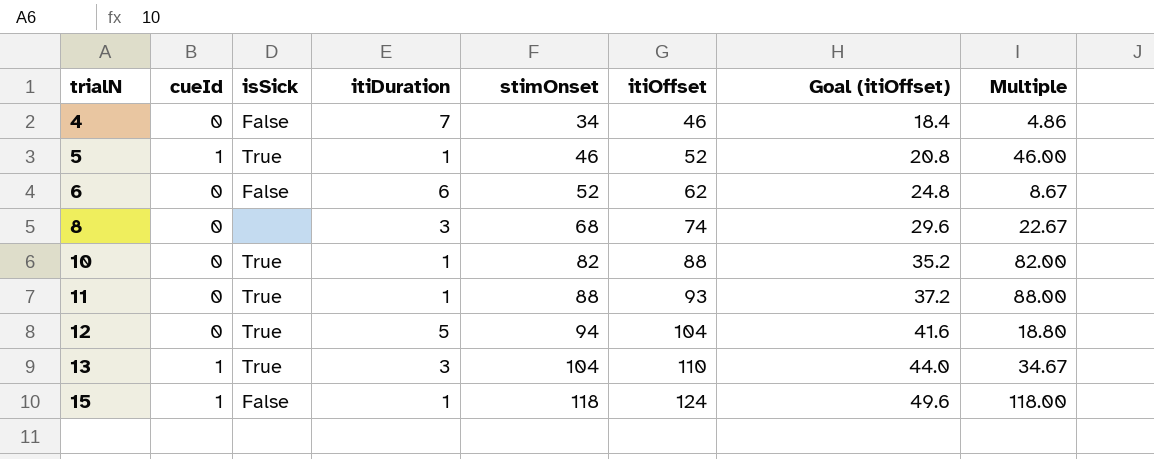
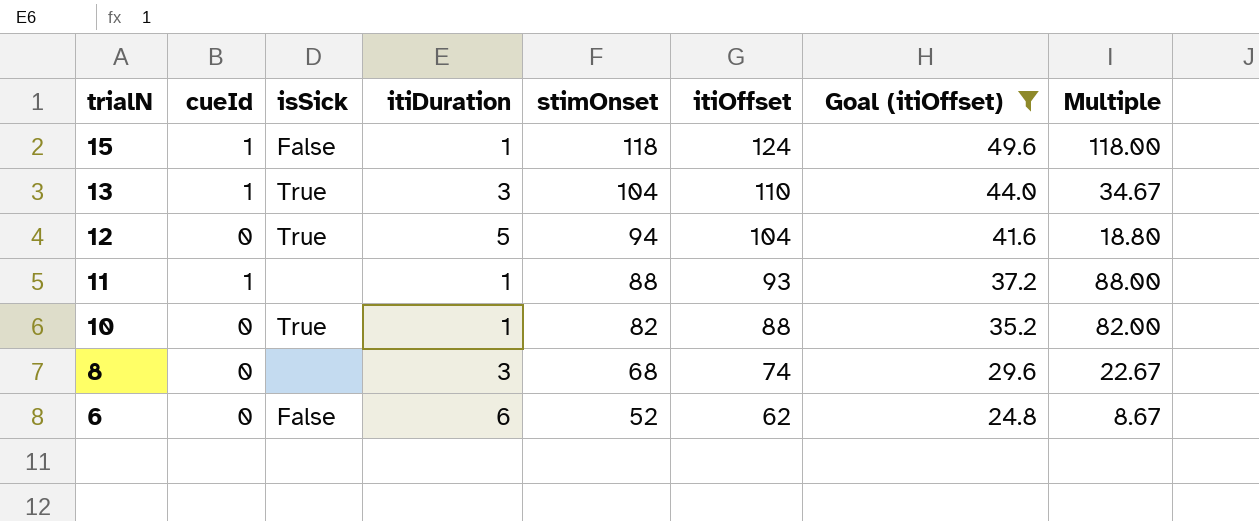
filter: none -> Goal (itiOffset) >= 24.8
row order: trialN ascending -> trialN descending
11 | cueId: 0 -> 1
11 | isSick: True -> none

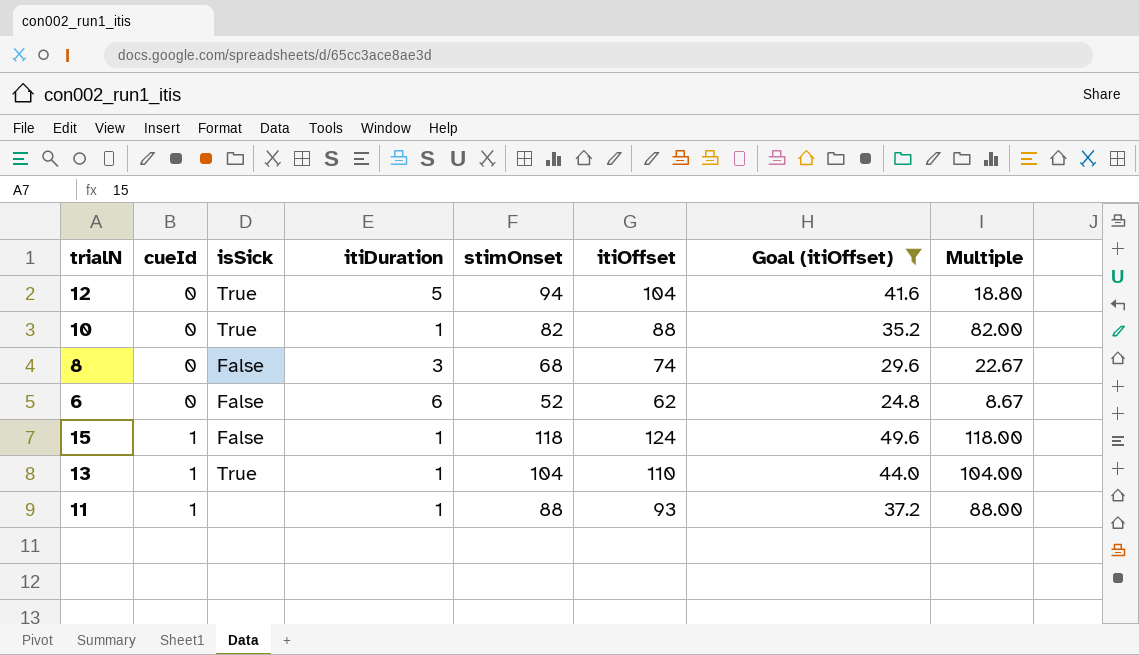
row order: trialN descending -> cueId ascending
8 | isSick: none -> False
13 | itiDuration: 3 -> 1
13 | Multiple: 34.67 -> 104.00

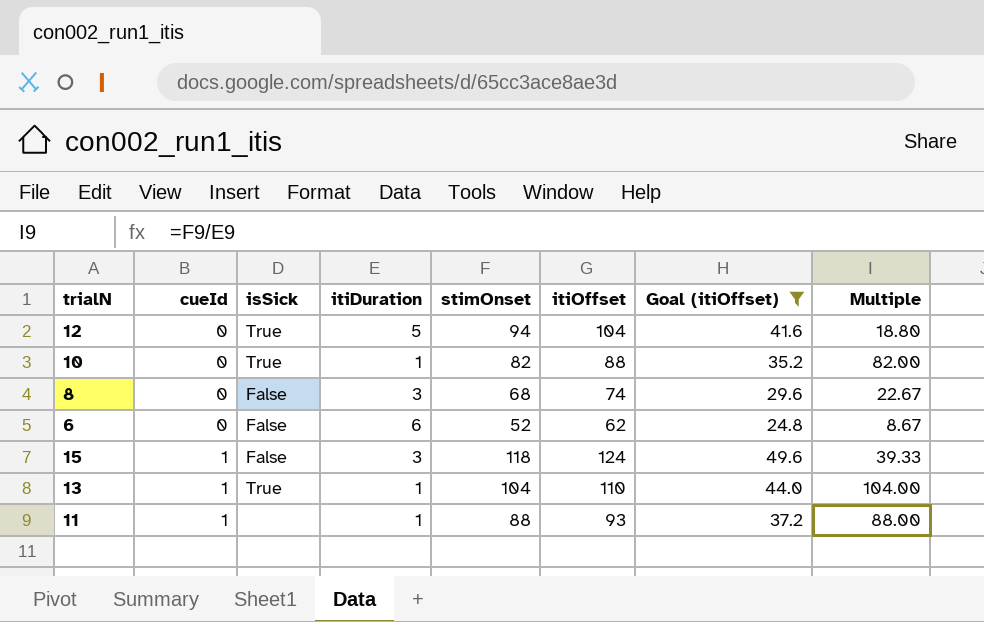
15 | itiDuration: 1 -> 3
15 | Multiple: 118.00 -> 39.33

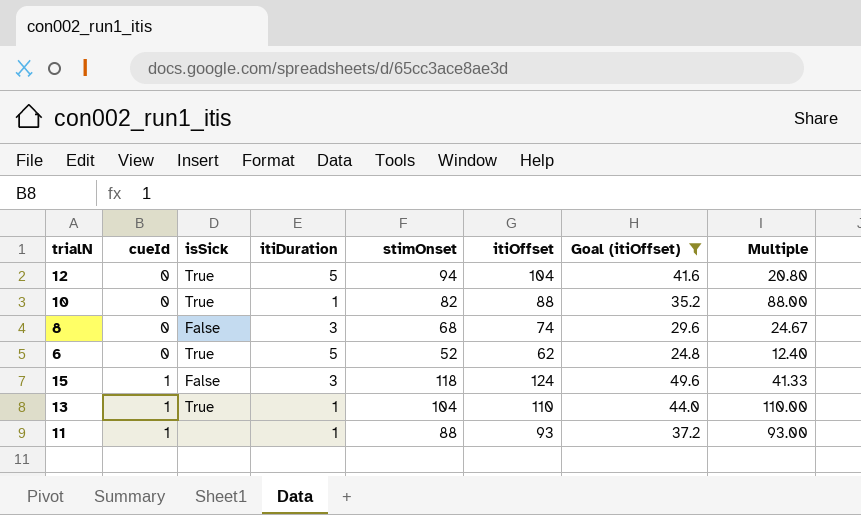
column Multiple | formula: [stimOnset] / [itiDuration] -> [itiOffset] / [itiDuration]
6 | isSick: False -> True
6 | itiDuration: 6 -> 5

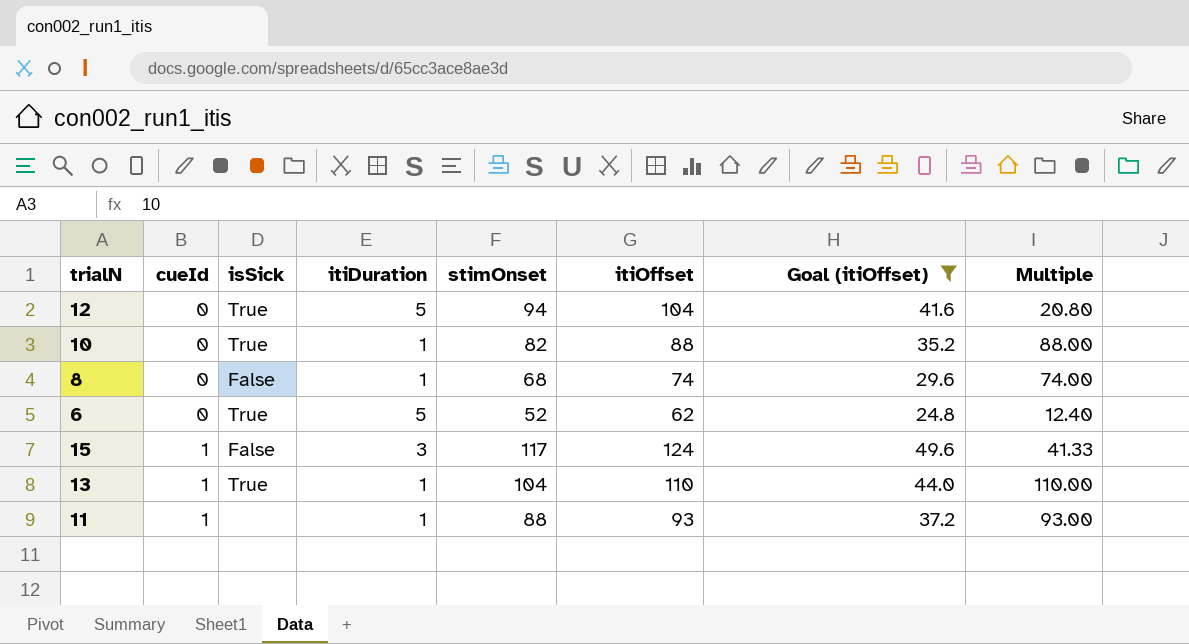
8 | itiDuration: 3 -> 1
8 | Multiple: 24.67 -> 74.00
15 | stimOnset: 118 -> 117

